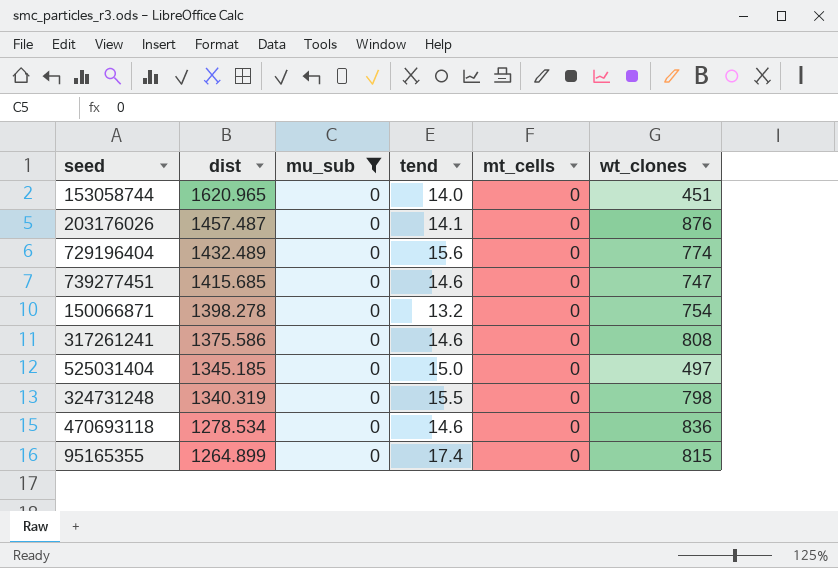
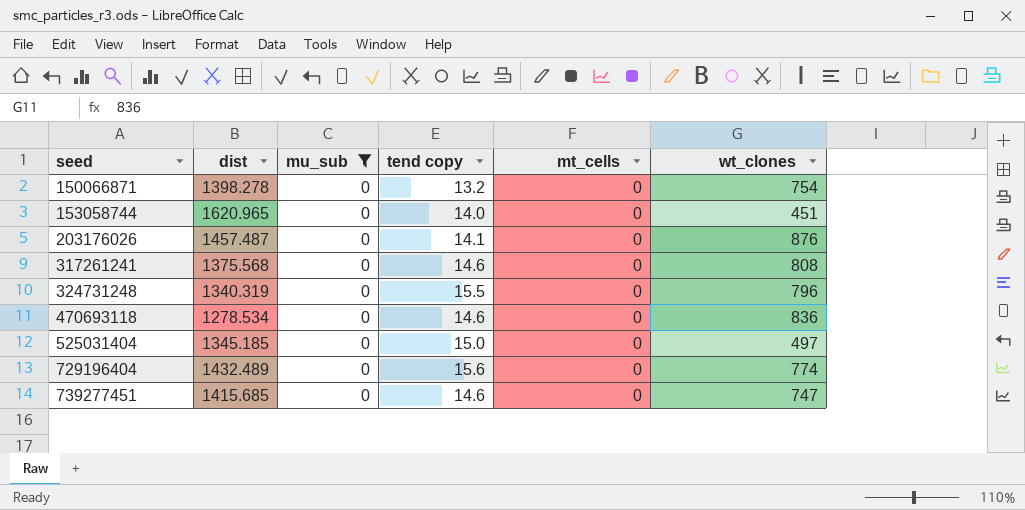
row order: dist descending -> seed ascending
column name: tend -> tend copy
row 95165355: 1264.899 | 0 | 17.4 | 0 | 815 -> none
317261241 | dist: 1375.586 -> 1375.568
324731248 | wt_clones: 798 -> 796

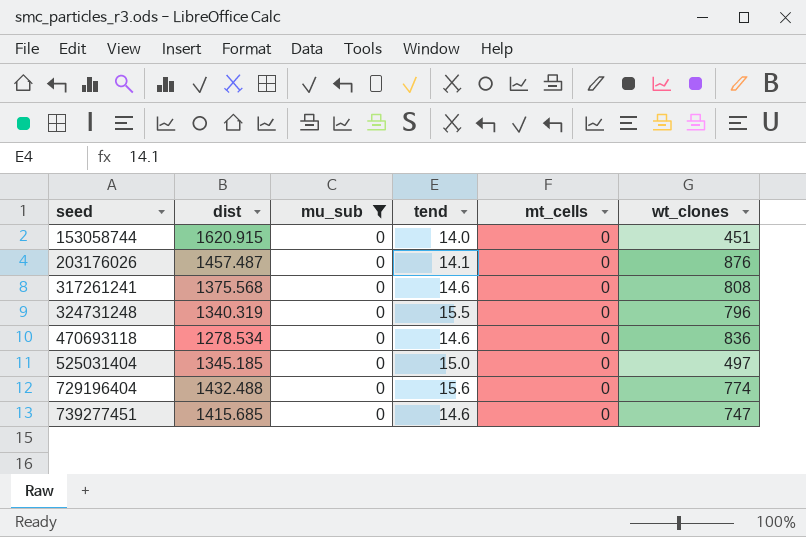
column name: tend copy -> tend
row 150066871: 1398.278 | 0 | 13.2 | 0 | 754 -> none
153058744 | dist: 1620.965 -> 1620.915
729196404 | dist: 1432.489 -> 1432.488

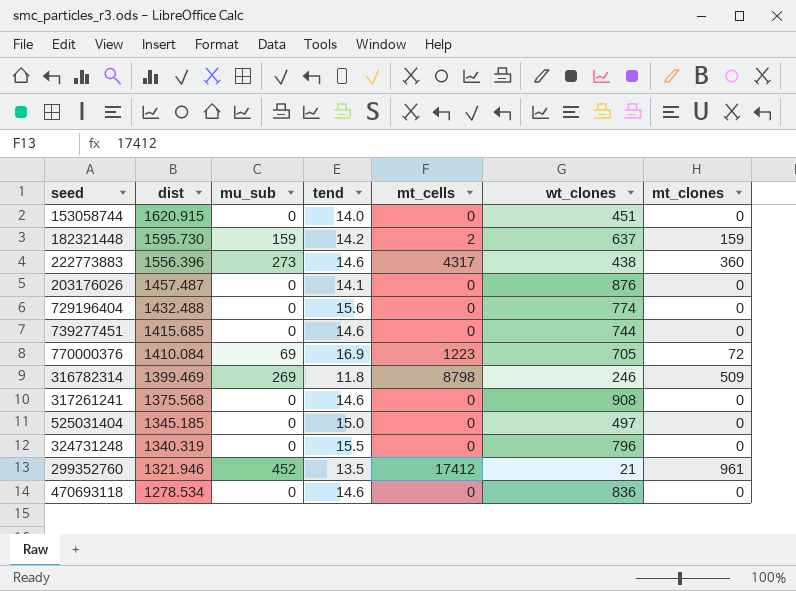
filter: mu_sub = 0 -> none
row order: seed ascending -> dist descending
column mt_clones | position: none -> 7
739277451 | wt_clones: 747 -> 744
317261241 | wt_clones: 808 -> 908

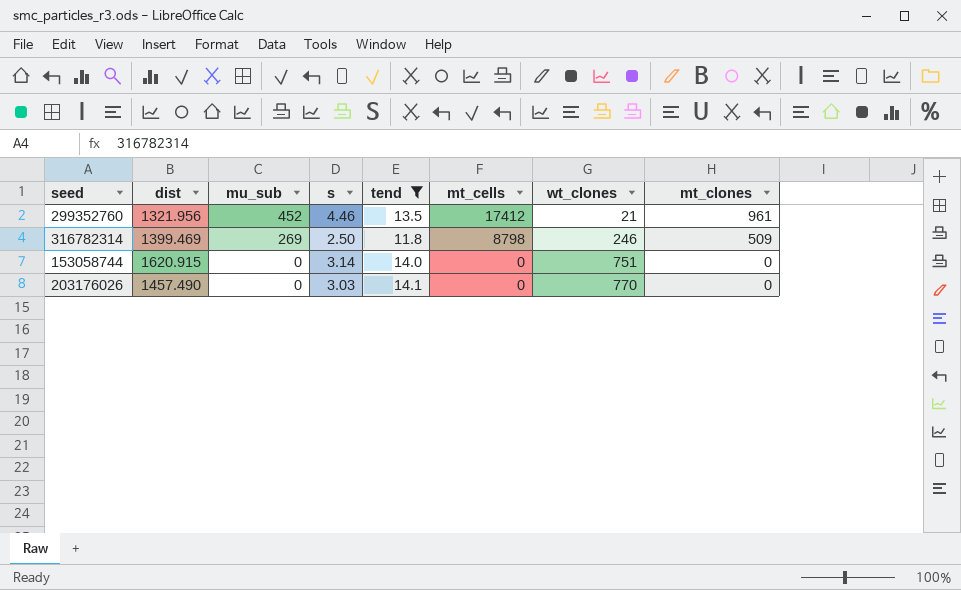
filter: none -> tend <= 14.1
row order: dist descending -> mu_sub descending
column s | position: none -> 4
299352760 | dist: 1321.946 -> 1321.956
153058744 | wt_clones: 451 -> 751
203176026 | dist: 1457.487 -> 1457.490
203176026 | wt_clones: 876 -> 770

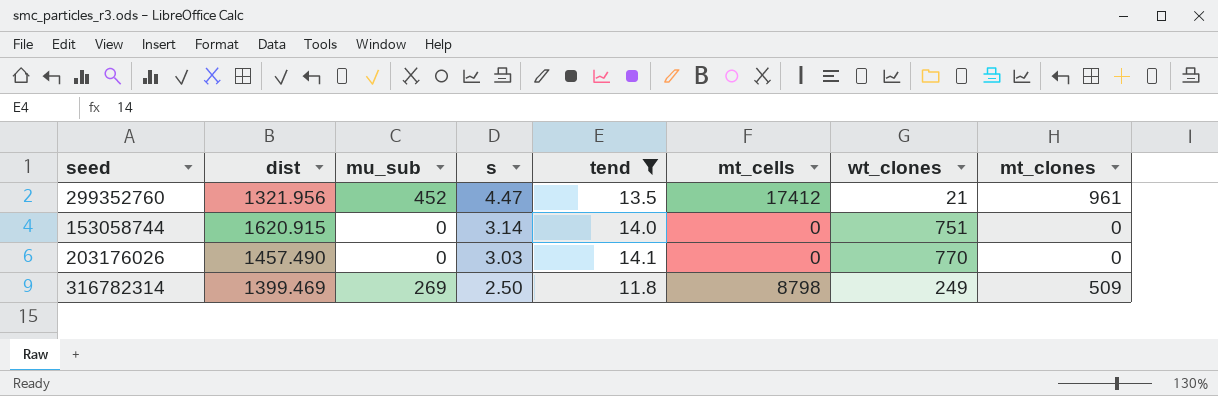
row order: mu_sub descending -> s descending
299352760 | s: 4.46 -> 4.47
316782314 | wt_clones: 246 -> 249

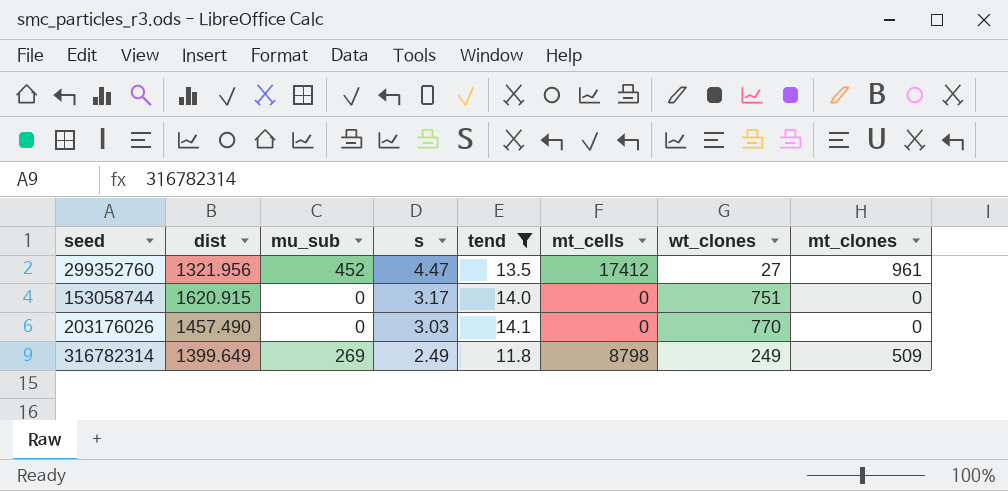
299352760 | wt_clones: 21 -> 27
153058744 | s: 3.14 -> 3.17
316782314 | dist: 1399.469 -> 1399.649
316782314 | s: 2.50 -> 2.49

